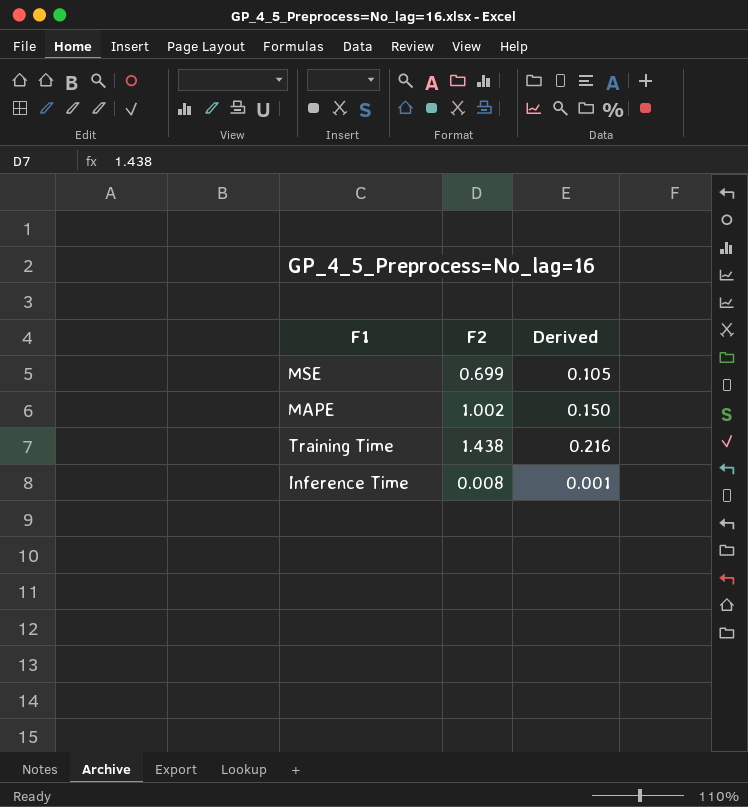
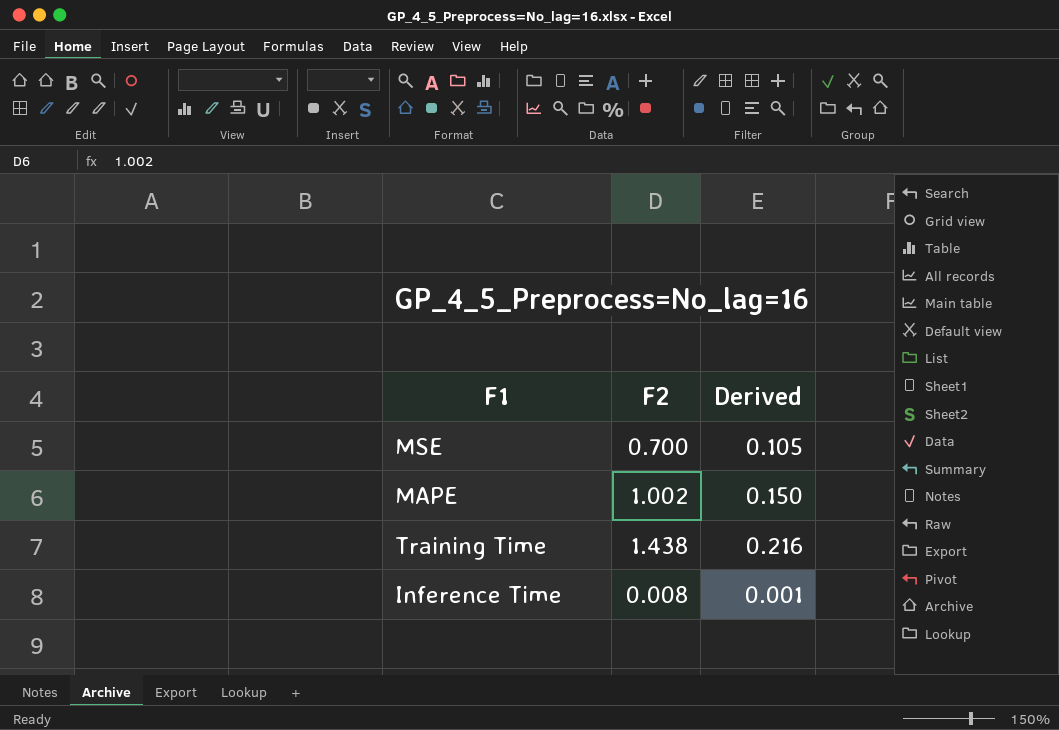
MSE | F2: 0.699 -> 0.700

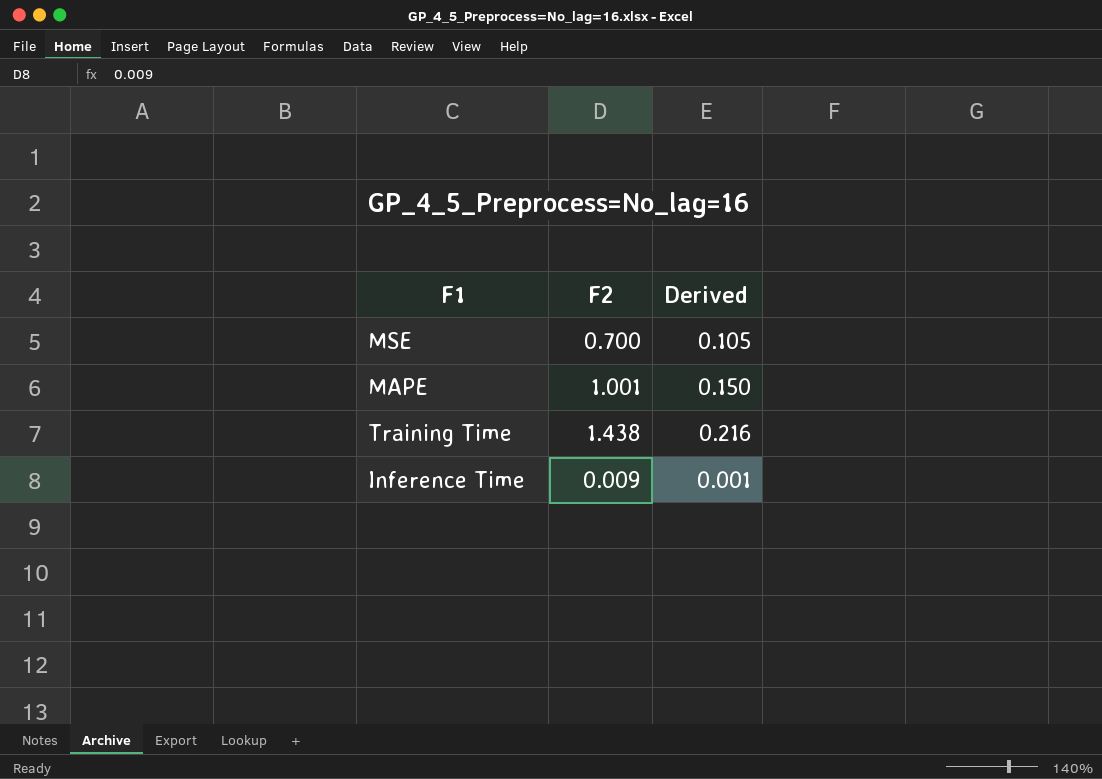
MAPE | F2: 1.002 -> 1.001
Inference Time | F2: 0.008 -> 0.009

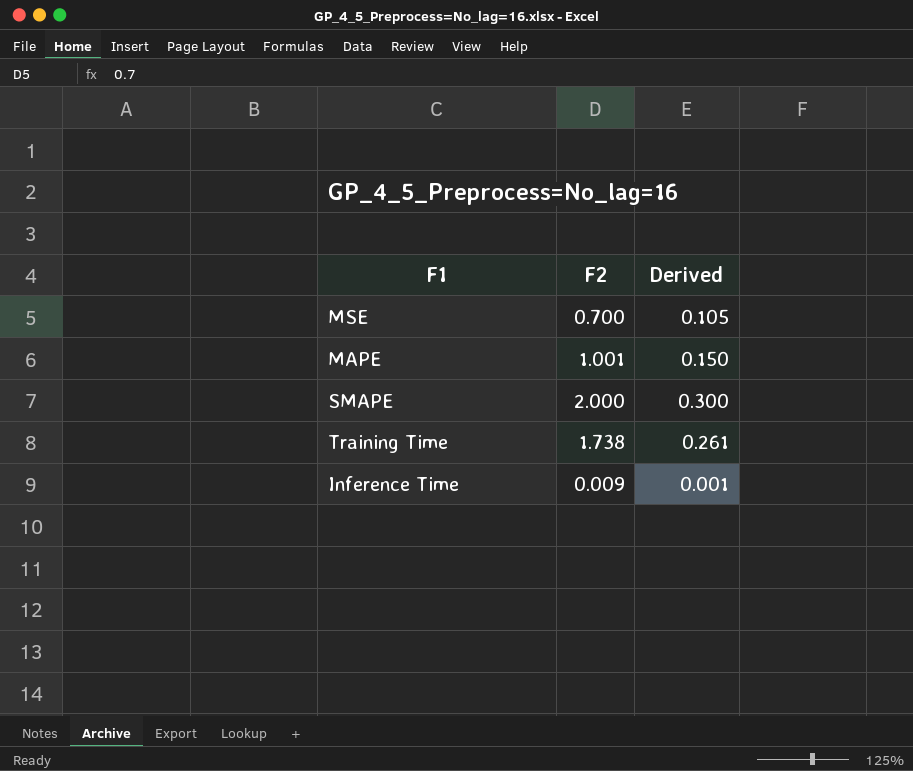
row SMAPE: none -> 2.000 | 0.300
Training Time | F2: 1.438 -> 1.738
Training Time | Derived: 0.216 -> 0.261

